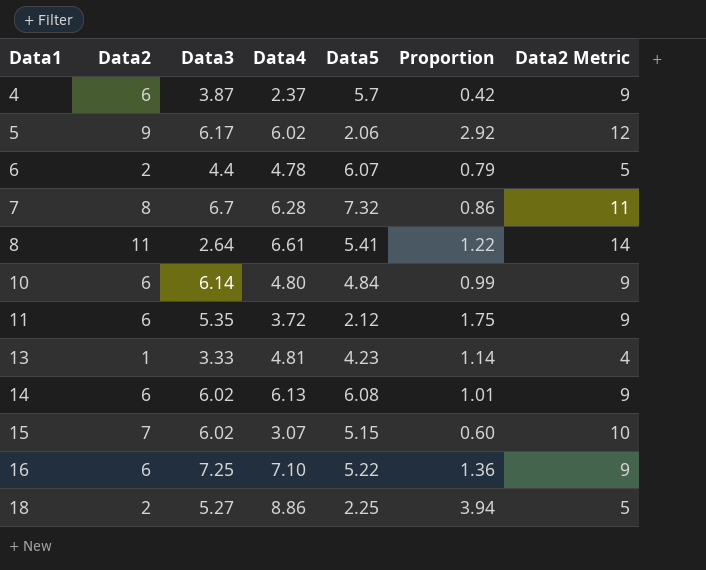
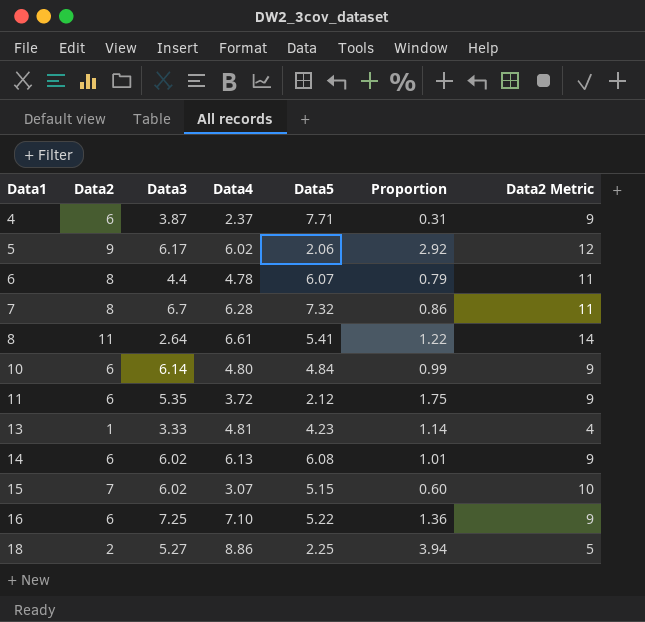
4 | Data5: 5.7 -> 7.71
4 | Proportion: 0.42 -> 0.31
6 | Data2: 2 -> 8
6 | Data2 Metric: 5 -> 11

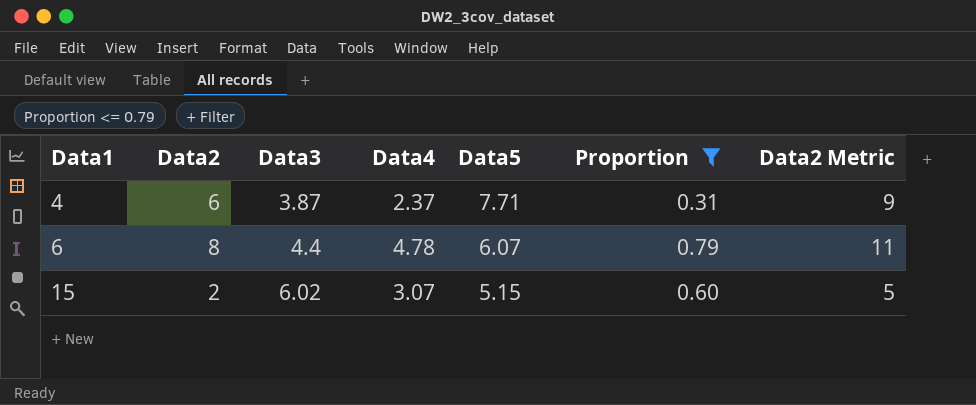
filter: none -> Proportion <= 0.79
15 | Data2: 7 -> 2
15 | Data2 Metric: 10 -> 5

